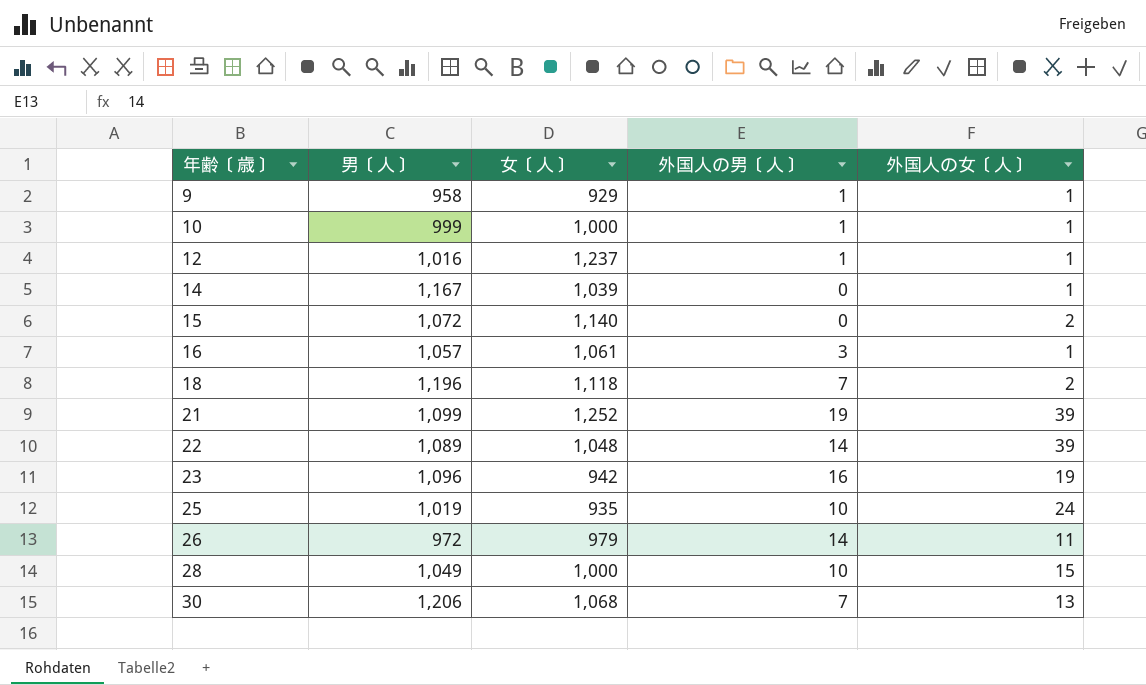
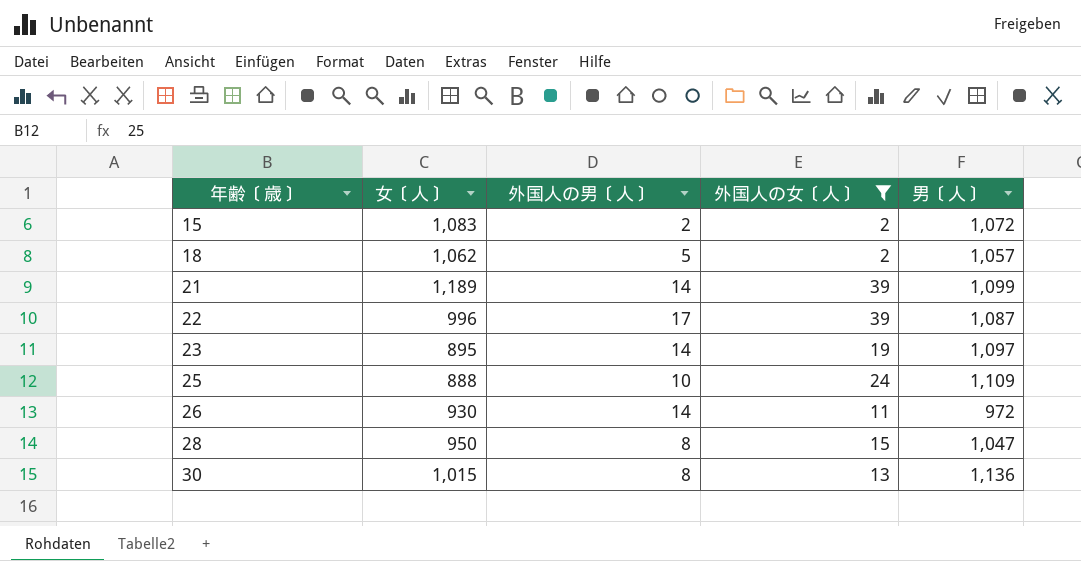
filter: none -> 外国人の女〔人〕 != 1
column 男〔人〕 | position: 2 -> 5
15 | 女〔人〕: 1,140 -> 1,083
15 | 外国人の男〔人〕: 0 -> 2
18 | 女〔人〕: 1,118 -> 1,062
18 | 外国人の男〔人〕: 7 -> 5
18 | 男〔人〕: 1,196 -> 1,057
21 | 女〔人〕: 1,252 -> 1,189
21 | 外国人の男〔人〕: 19 -> 14
22 | 女〔人〕: 1,048 -> 996
22 | 外国人の男〔人〕: 14 -> 17
22 | 男〔人〕: 1,089 -> 1,087
23 | 女〔人〕: 942 -> 895
23 | 外国人の男〔人〕: 16 -> 14
23 | 男〔人〕: 1,096 -> 1,097
25 | 女〔人〕: 935 -> 888
25 | 男〔人〕: 1,019 -> 1,109
26 | 女〔人〕: 979 -> 930
28 | 女〔人〕: 1,000 -> 950
28 | 外国人の男〔人〕: 10 -> 8
28 | 男〔人〕: 1,049 -> 1,047
30 | 女〔人〕: 1,068 -> 1,015
30 | 外国人の男〔人〕: 7 -> 8
30 | 男〔人〕: 1,206 -> 1,136

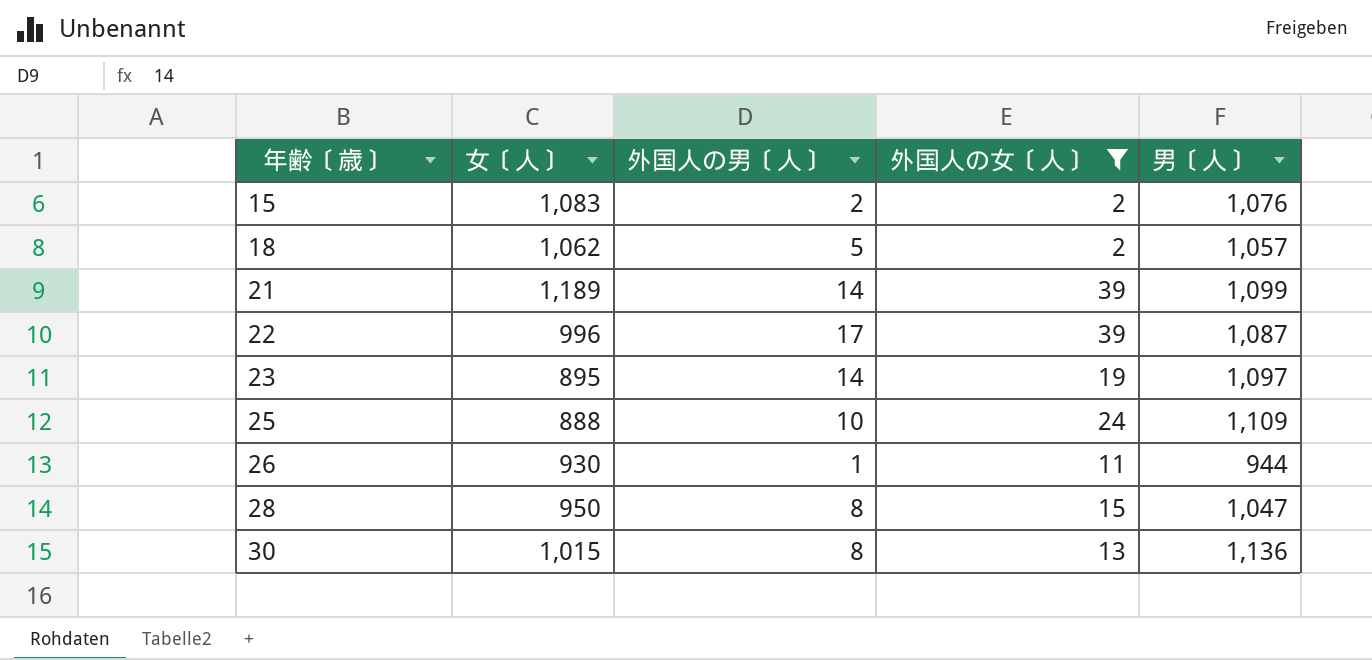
15 | 男〔人〕: 1,072 -> 1,076
26 | 外国人の男〔人〕: 14 -> 1
26 | 男〔人〕: 972 -> 944

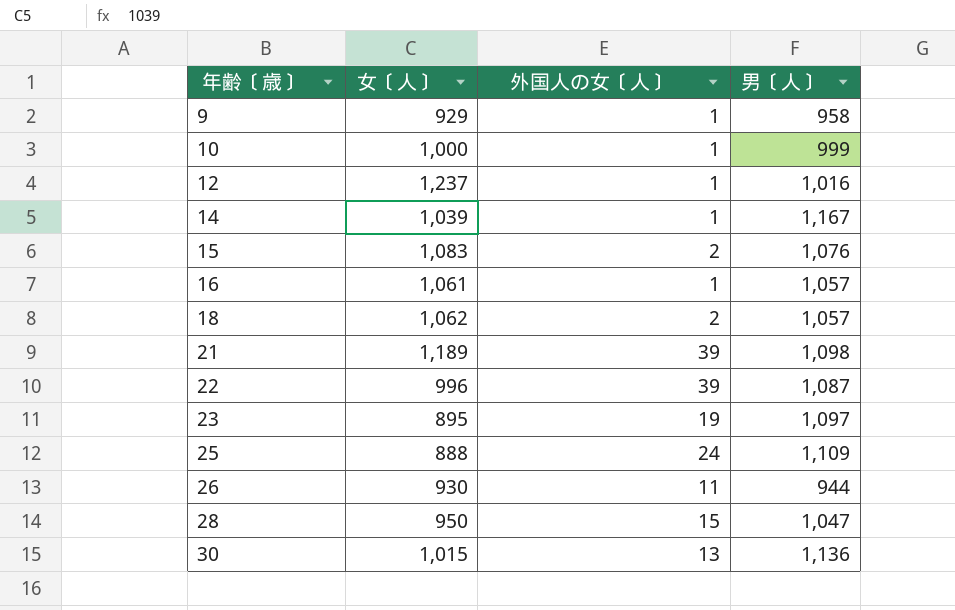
filter: 外国人の女〔人〕 != 1 -> none
column 外国人の男〔人〕 | position: 3 -> none
21 | 男〔人〕: 1,099 -> 1,098

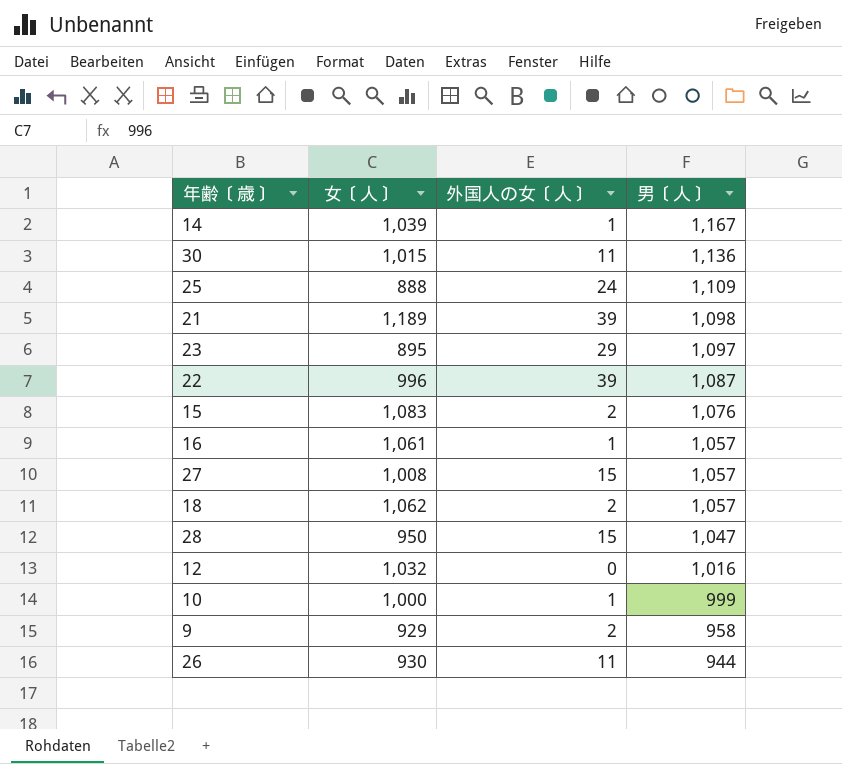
row order: 年齢〔歳〕 ascending -> 男〔人〕 descending
30 | 外国人の女〔人〕: 13 -> 11
23 | 外国人の女〔人〕: 19 -> 29
row 27: none -> 1,008 | 15 | 1,057
12 | 女〔人〕: 1,237 -> 1,032
12 | 外国人の女〔人〕: 1 -> 0
9 | 外国人の女〔人〕: 1 -> 2

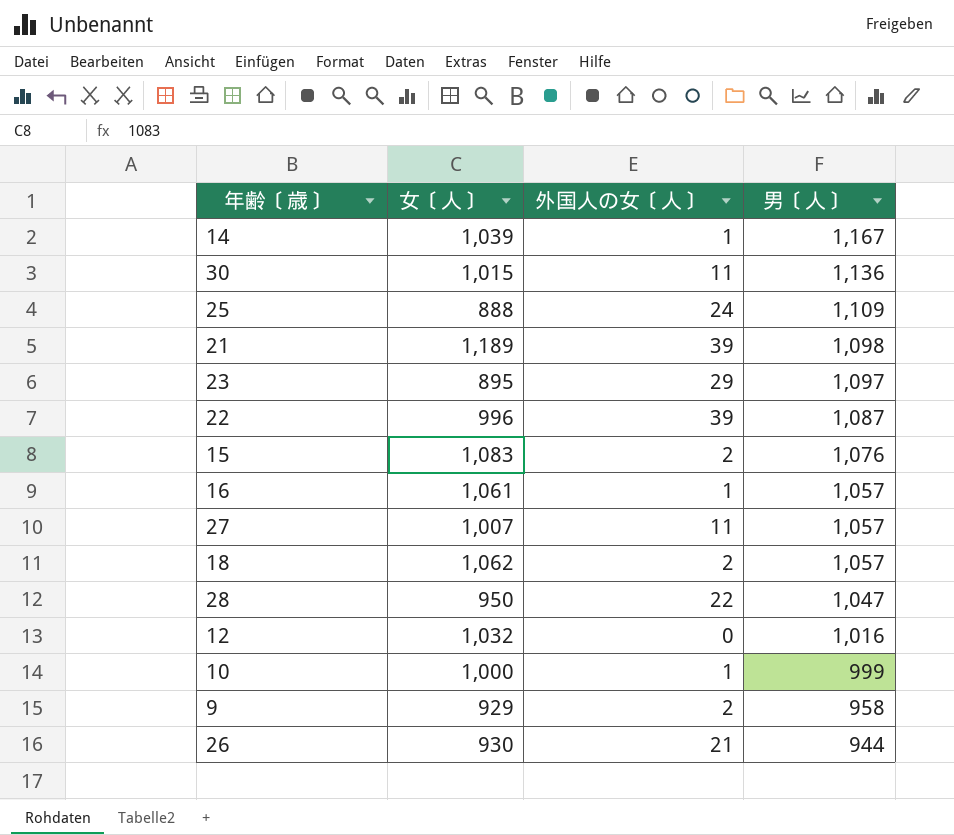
27 | 女〔人〕: 1,008 -> 1,007
27 | 外国人の女〔人〕: 15 -> 11
28 | 外国人の女〔人〕: 15 -> 22
26 | 外国人の女〔人〕: 11 -> 21

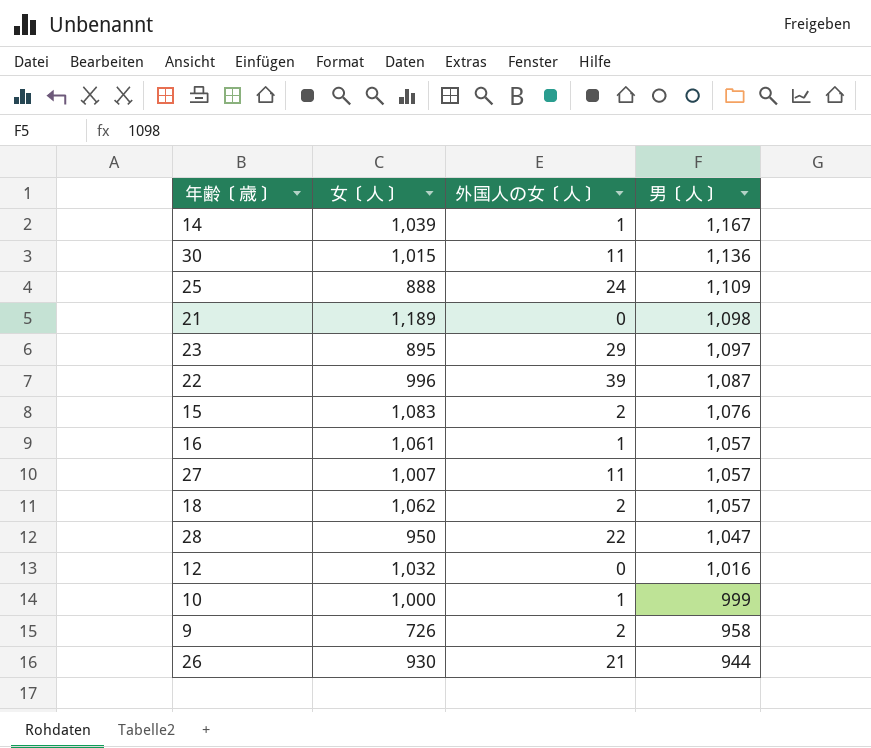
21 | 外国人の女〔人〕: 39 -> 0
9 | 女〔人〕: 929 -> 726

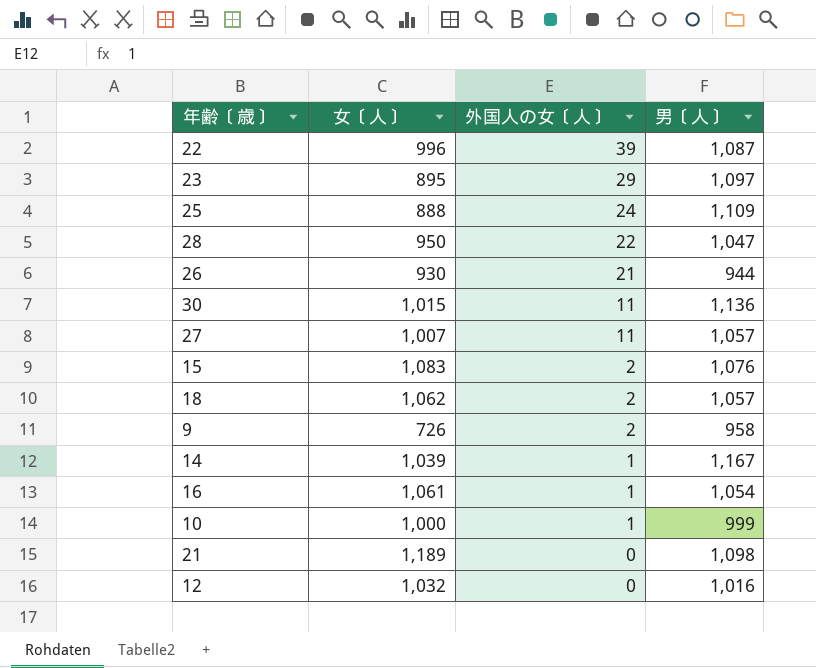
row order: 男〔人〕 descending -> 外国人の女〔人〕 descending
16 | 男〔人〕: 1,057 -> 1,054

